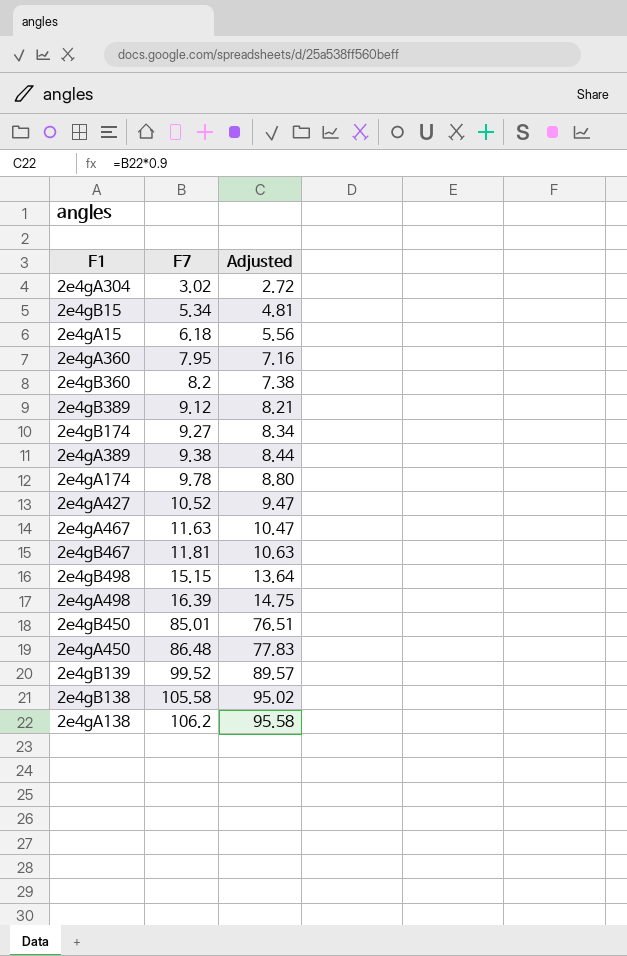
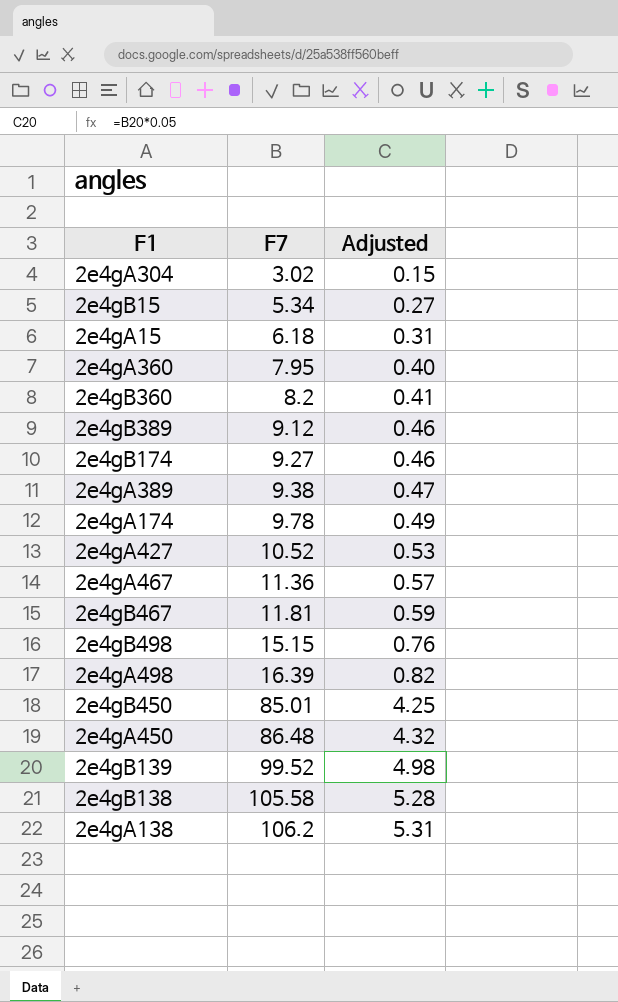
column Adjusted | formula: [F7] * 0.9 -> [F7] * 0.05
2e4gA467 | F7: 11.63 -> 11.36

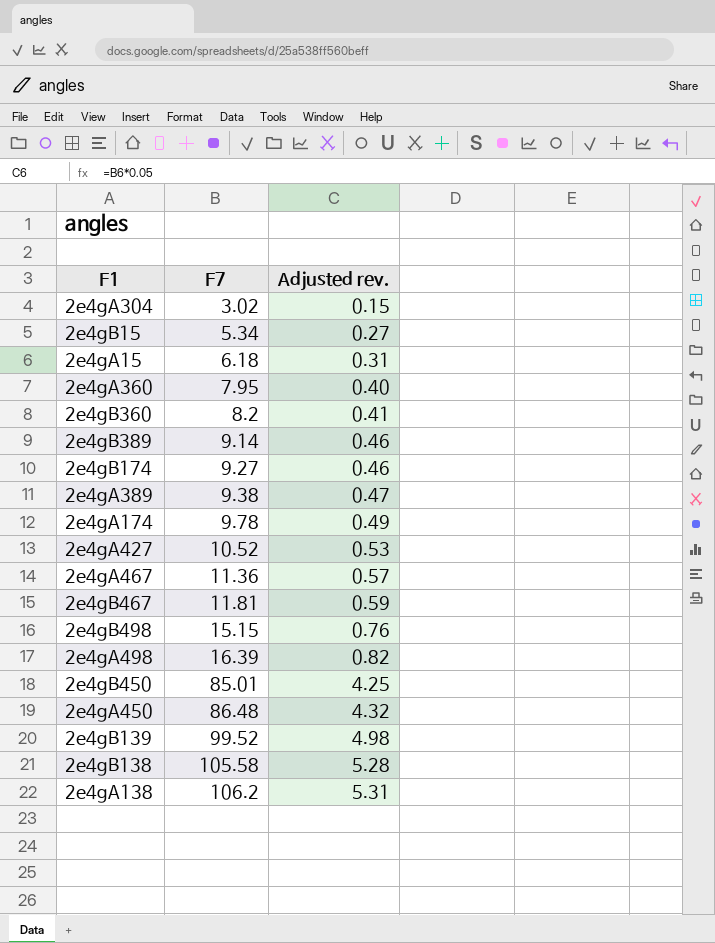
column name: Adjusted -> Adjusted rev.
2e4gB389 | F7: 9.12 -> 9.14

